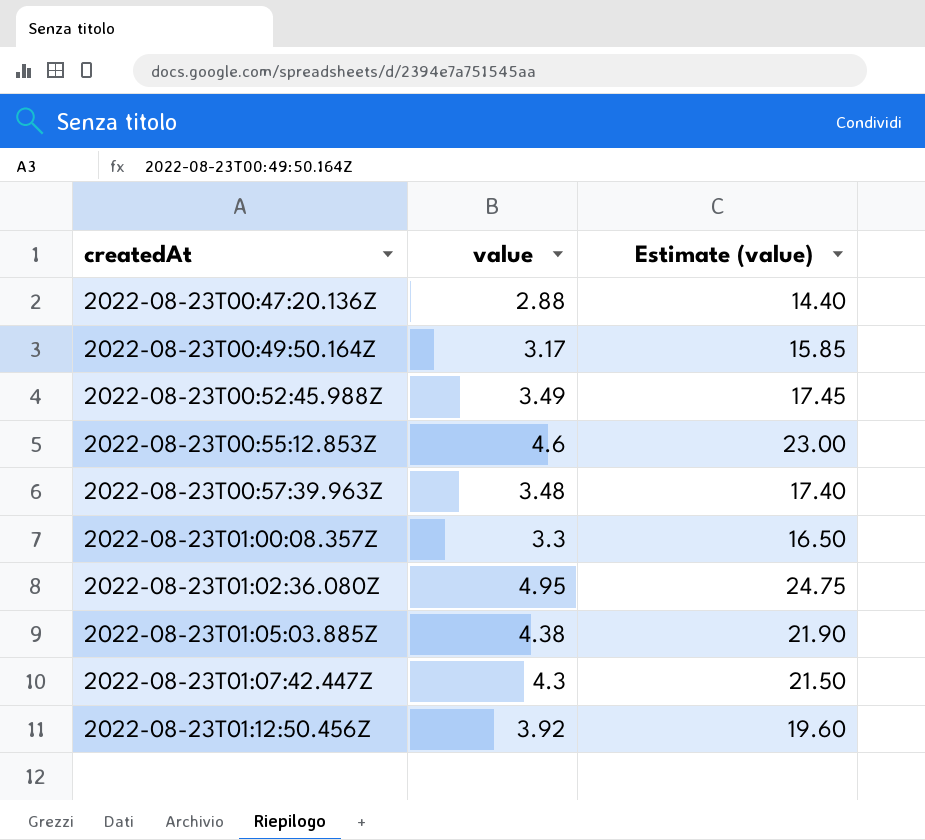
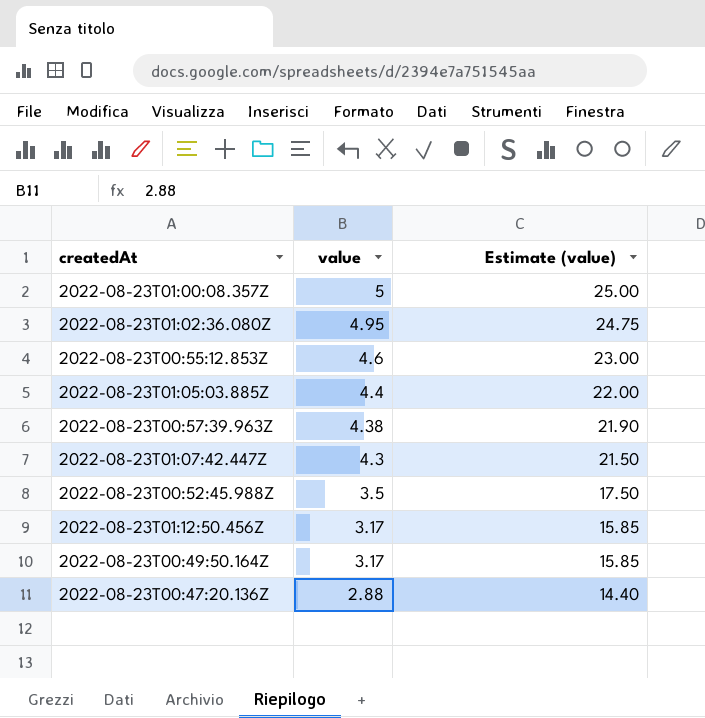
row order: createdAt ascending -> value descending
2022-08-23T01:00:08.357Z | value: 3.3 -> 5
2022-08-23T01:00:08.357Z | Estimate (value): 16.50 -> 25.00
2022-08-23T01:05:03.885Z | value: 4.38 -> 4.4
2022-08-23T01:05:03.885Z | Estimate (value): 21.90 -> 22.00
2022-08-23T00:57:39.963Z | value: 3.48 -> 4.38
2022-08-23T00:57:39.963Z | Estimate (value): 17.40 -> 21.90
2022-08-23T00:52:45.988Z | value: 3.49 -> 3.5
2022-08-23T00:52:45.988Z | Estimate (value): 17.45 -> 17.50
2022-08-23T01:12:50.456Z | value: 3.92 -> 3.17
2022-08-23T01:12:50.456Z | Estimate (value): 19.60 -> 15.85

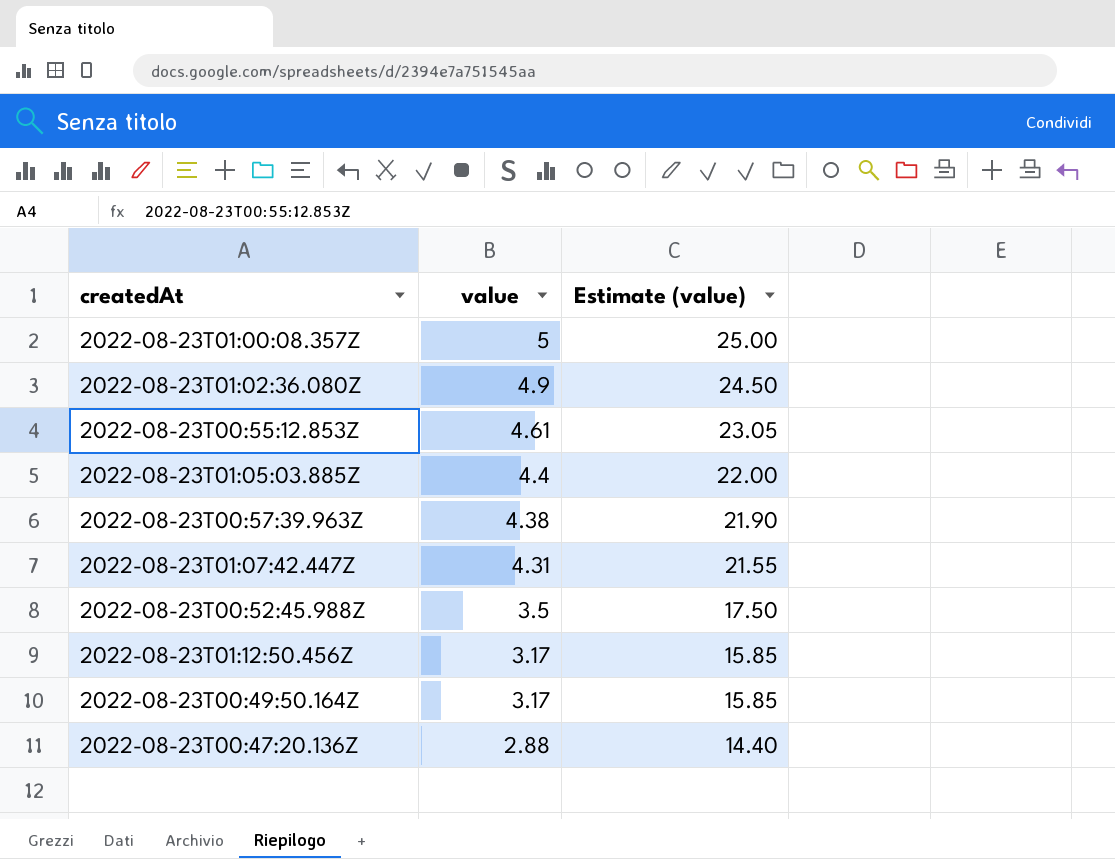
2022-08-23T01:02:36.080Z | value: 4.95 -> 4.9
2022-08-23T01:02:36.080Z | Estimate (value): 24.75 -> 24.50
2022-08-23T00:55:12.853Z | value: 4.6 -> 4.61
2022-08-23T00:55:12.853Z | Estimate (value): 23.00 -> 23.05
2022-08-23T01:07:42.447Z | value: 4.3 -> 4.31
2022-08-23T01:07:42.447Z | Estimate (value): 21.50 -> 21.55

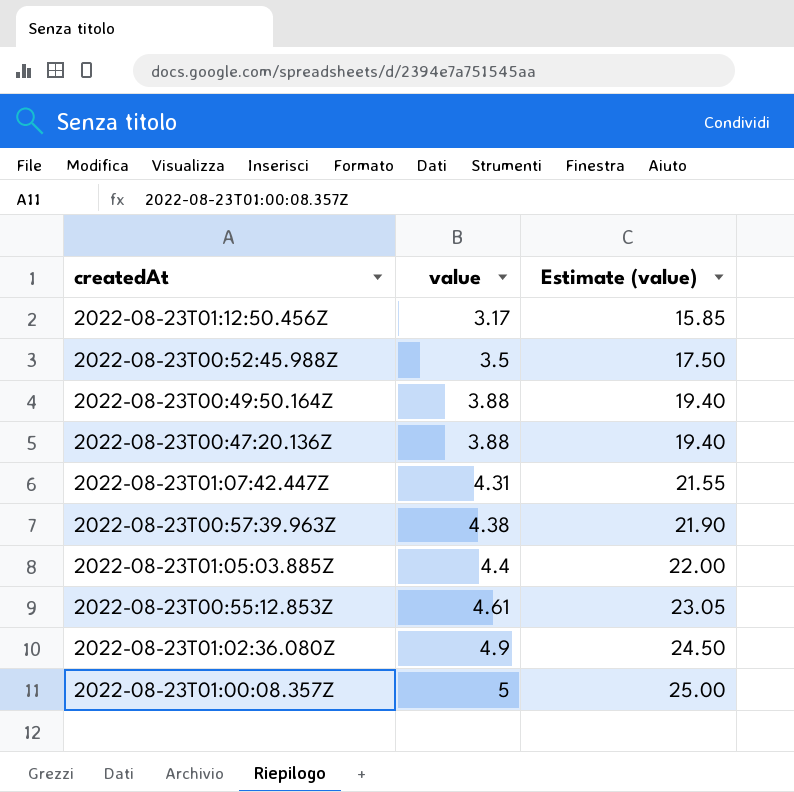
row order: value descending -> value ascending
2022-08-23T00:49:50.164Z | value: 3.17 -> 3.88
2022-08-23T00:49:50.164Z | Estimate (value): 15.85 -> 19.40
2022-08-23T00:47:20.136Z | value: 2.88 -> 3.88
2022-08-23T00:47:20.136Z | Estimate (value): 14.40 -> 19.40

